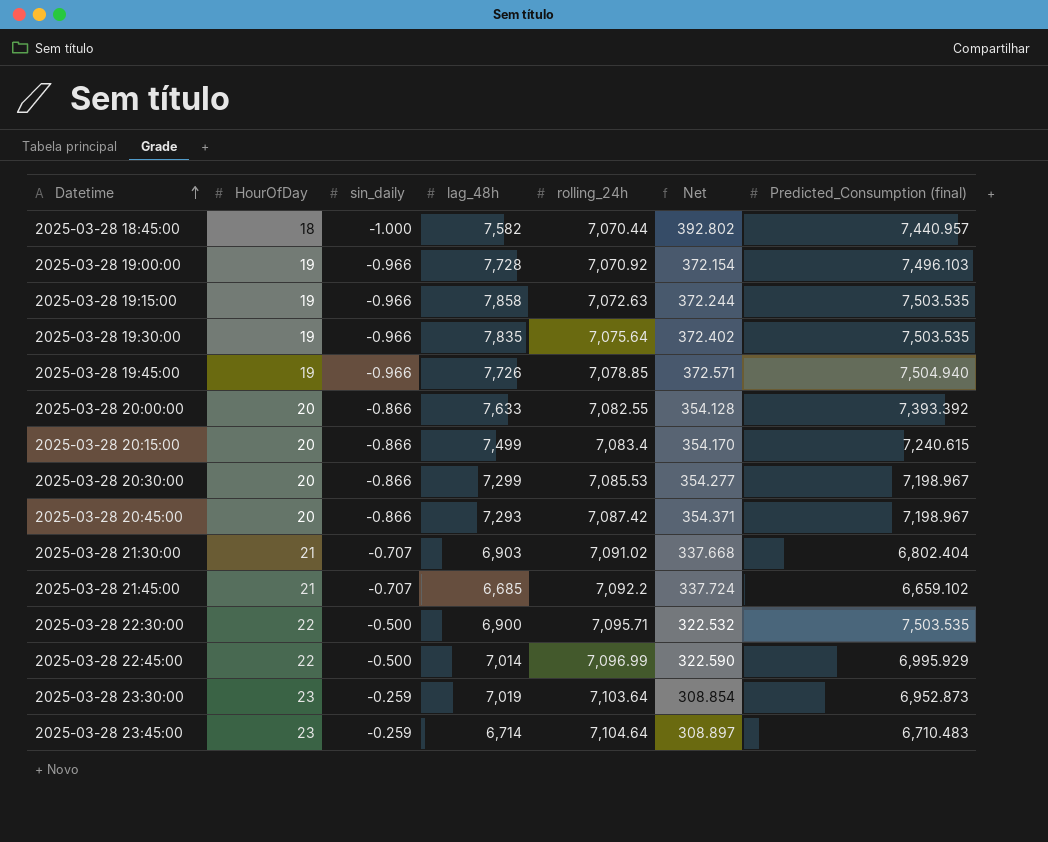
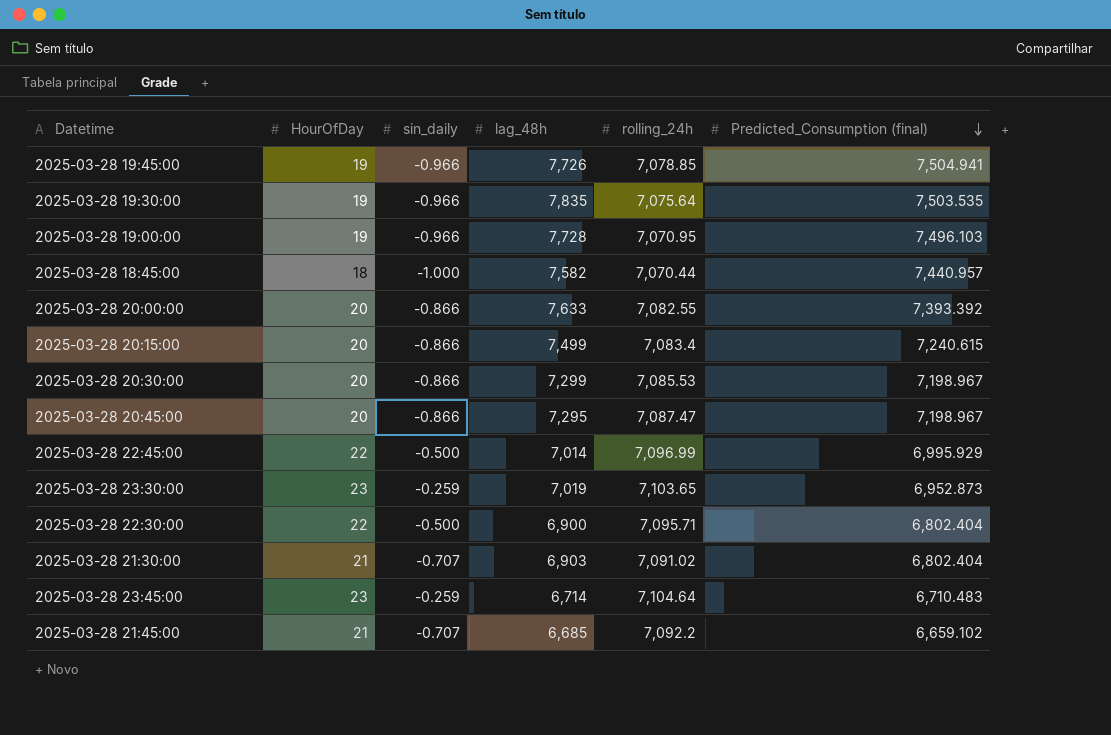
row order: Datetime ascending -> Predicted_Consumption (final) descending
column Net | formula: [rolling_24h] / [HourOfDay] -> none
row 2025-03-28 19:15:00: 19 | -0.966 | 7,858 | 7,072.63 | 372.244 | 7,503.535 -> none
2025-03-28 19:45:00 | Predicted_Consumption (final): 7,504.940 -> 7,504.941
2025-03-28 19:00:00 | rolling_24h: 7,070.92 -> 7,070.95
2025-03-28 20:45:00 | lag_48h: 7,293 -> 7,295
2025-03-28 20:45:00 | rolling_24h: 7,087.42 -> 7,087.47
2025-03-28 23:30:00 | rolling_24h: 7,103.64 -> 7,103.65
2025-03-28 22:30:00 | Predicted_Consumption (final): 7,503.535 -> 6,802.404

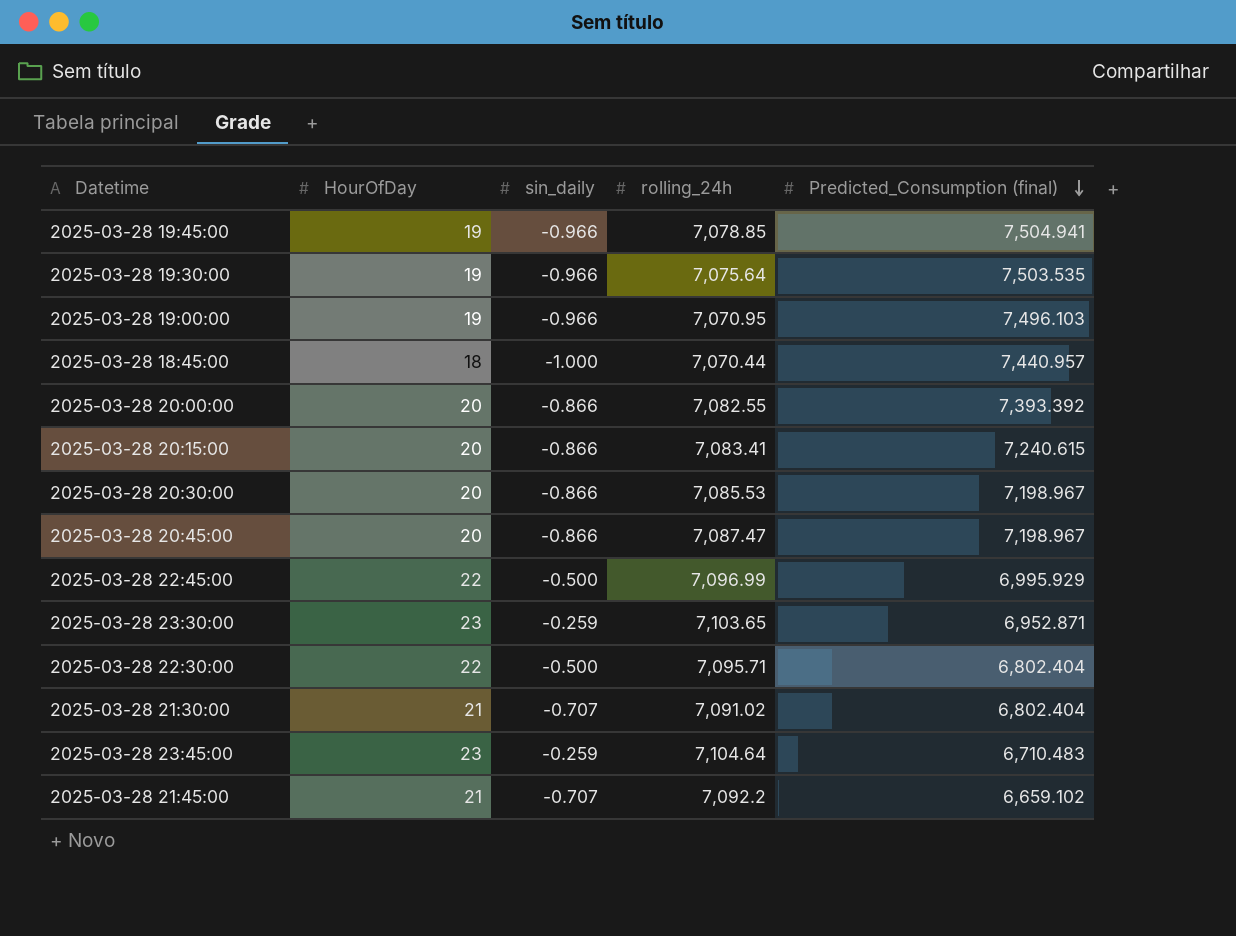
column lag_48h | position: 4 -> none
2025-03-28 20:15:00 | rolling_24h: 7,083.4 -> 7,083.41
2025-03-28 23:30:00 | Predicted_Consumption (final): 6,952.873 -> 6,952.871

